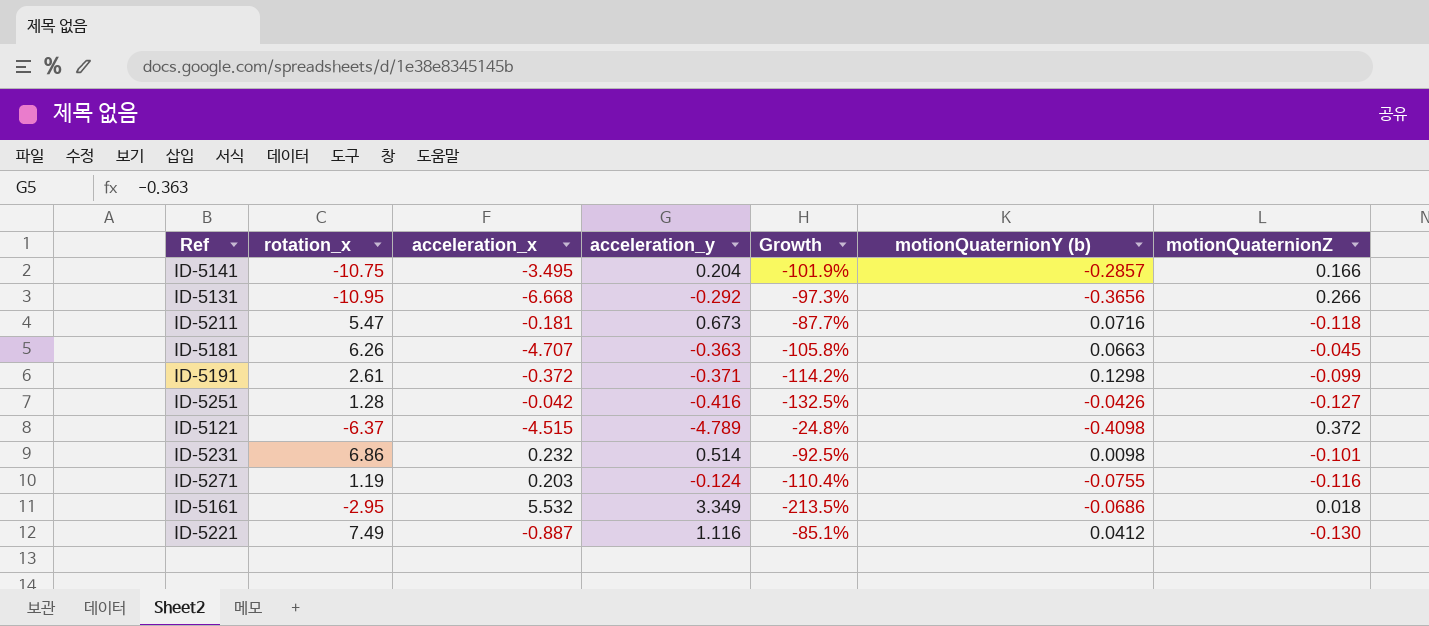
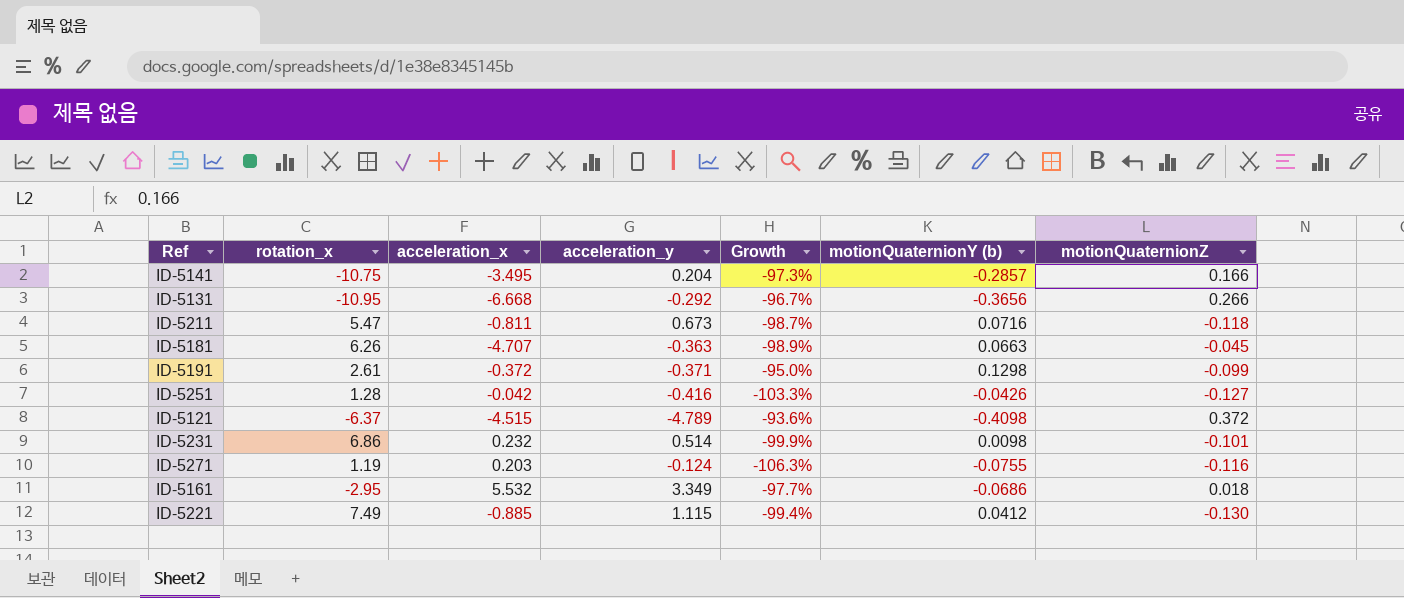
column Growth | formula: ([acceleration_y] - [rotation_x]) / [rotation_x] -> ([motionQuaternionY (b)] - [rotation_x]) / [rotation_x]
ID-5211 | acceleration_x: -0.181 -> -0.811
ID-5221 | acceleration_x: -0.887 -> -0.885
ID-5221 | acceleration_y: 1.116 -> 1.115

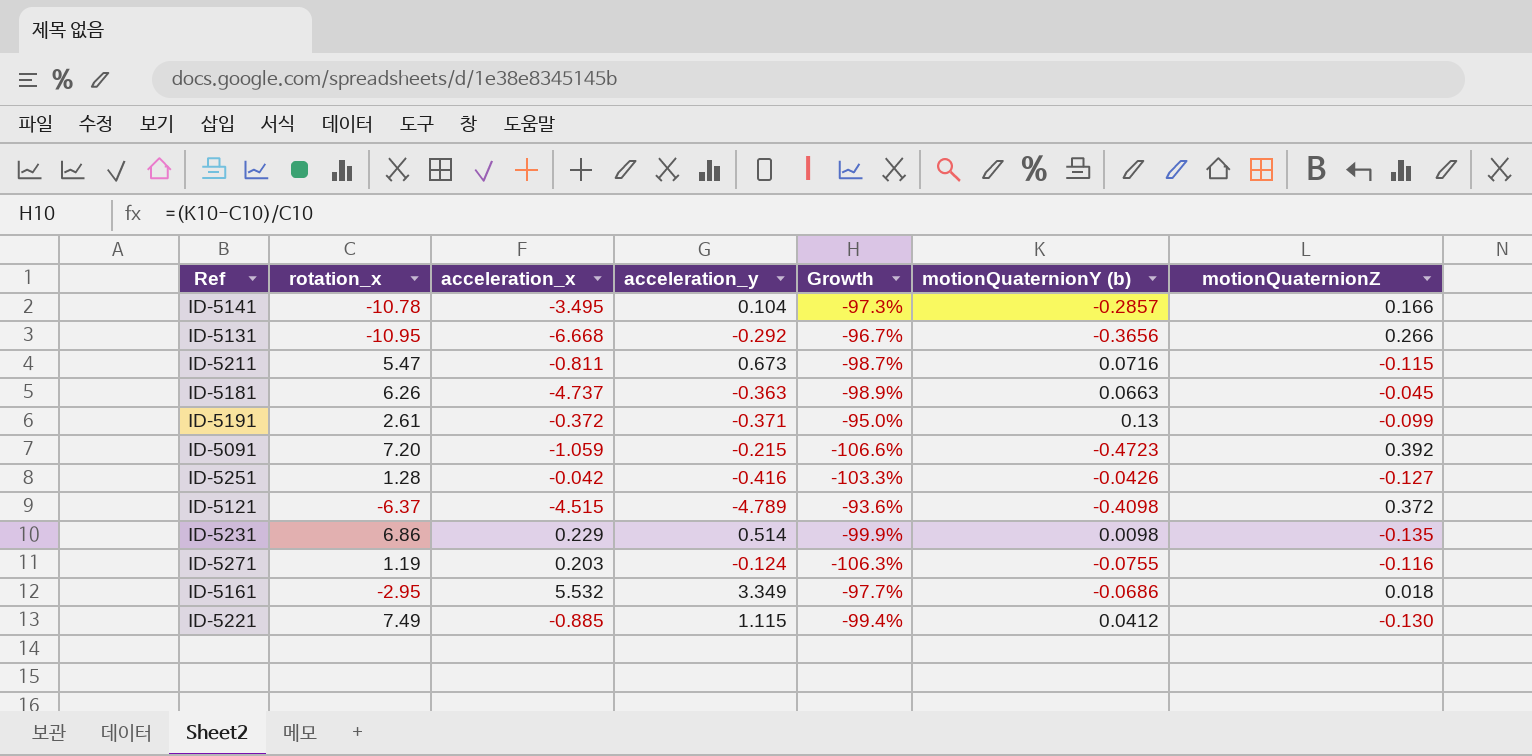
ID-5141 | rotation_x: -10.75 -> -10.78
ID-5141 | acceleration_y: 0.204 -> 0.104
ID-5211 | motionQuaternionZ: -0.118 -> -0.115
ID-5181 | acceleration_x: -4.707 -> -4.737
ID-5191 | motionQuaternionY (b): 0.1298 -> 0.13
row ID-5091: none -> 7.20 | -1.059 | -0.215 | -106.6% | -0.4723 | 0.392
ID-5231 | acceleration_x: 0.232 -> 0.229
ID-5231 | motionQuaternionZ: -0.101 -> -0.135

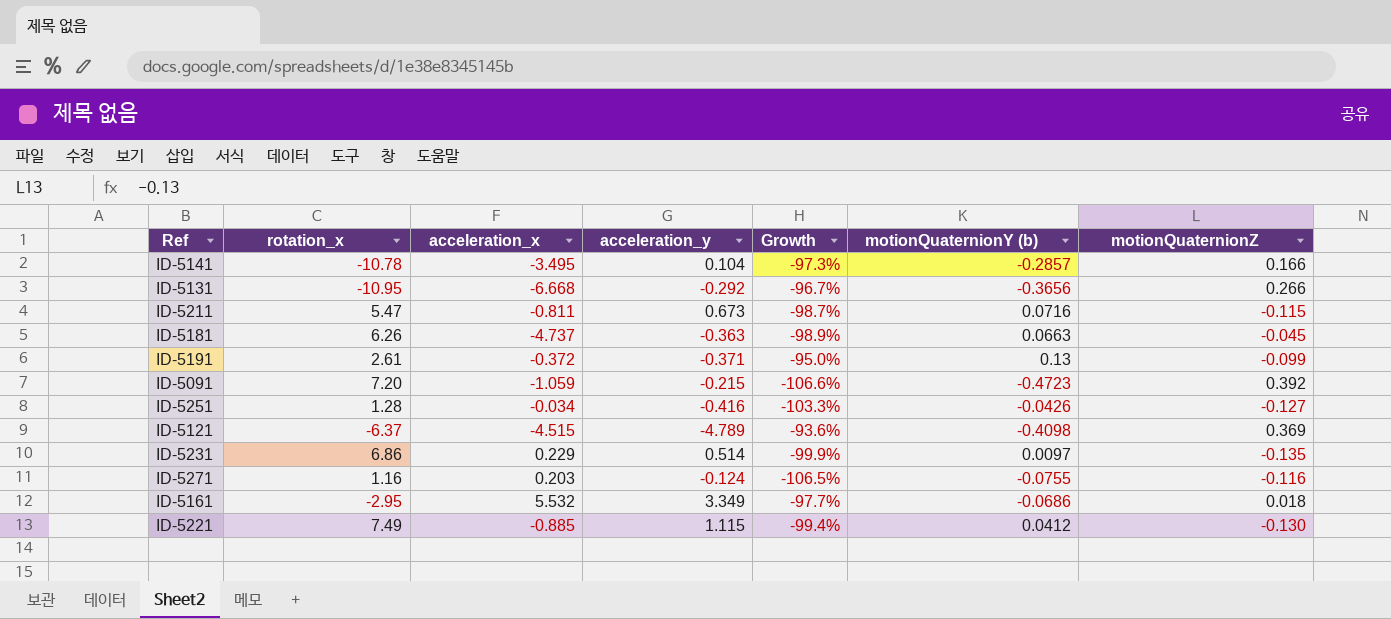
ID-5251 | acceleration_x: -0.042 -> -0.034
ID-5121 | motionQuaternionZ: 0.372 -> 0.369
ID-5231 | motionQuaternionY (b): 0.0098 -> 0.0097
ID-5271 | rotation_x: 1.19 -> 1.16
ID-5271 | Growth: -106.3% -> -106.5%

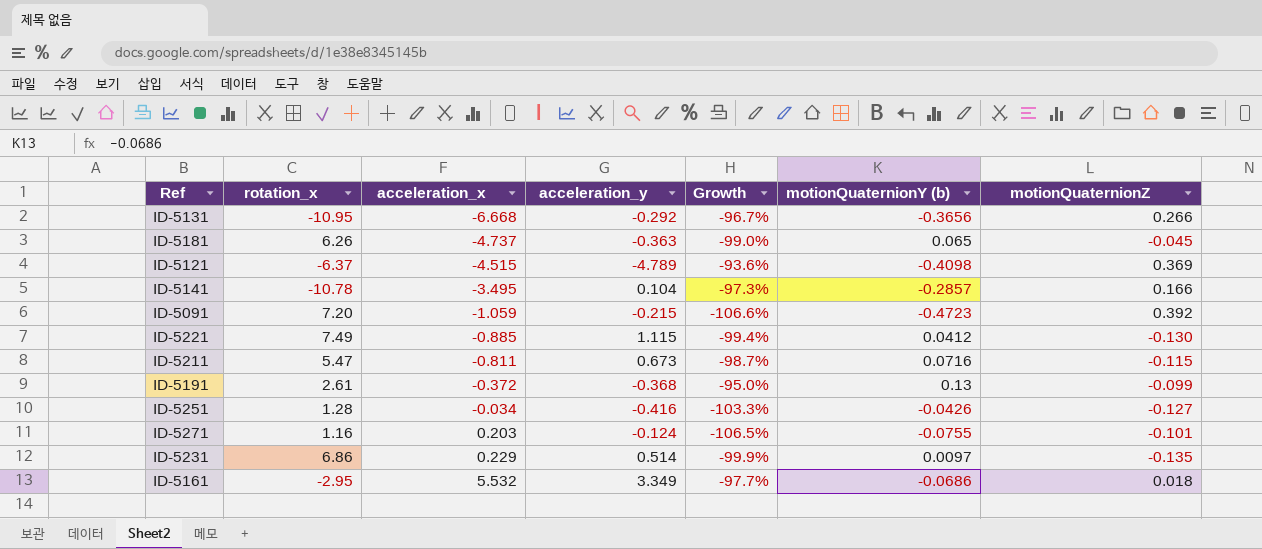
row order: none -> acceleration_x ascending
ID-5181 | Growth: -98.9% -> -99.0%
ID-5181 | motionQuaternionY (b): 0.0663 -> 0.065
ID-5191 | acceleration_y: -0.371 -> -0.368
ID-5271 | motionQuaternionZ: -0.116 -> -0.101

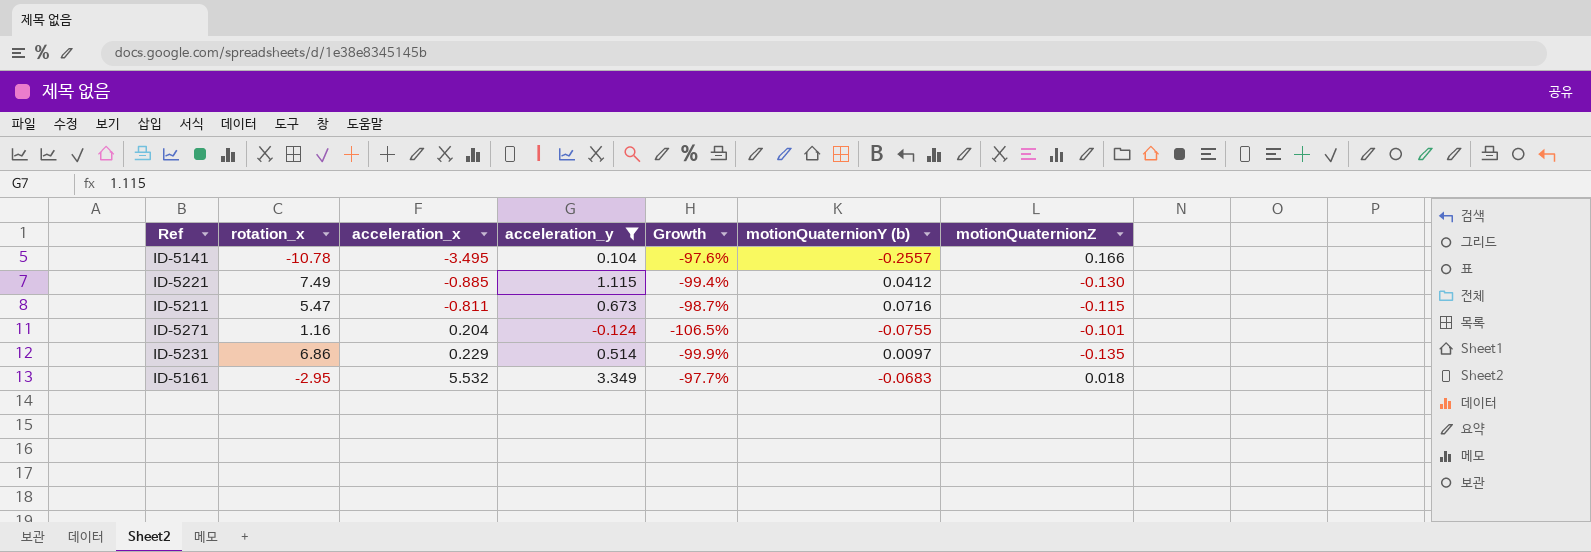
filter: none -> acceleration_y >= -0.124
ID-5141 | Growth: -97.3% -> -97.6%
ID-5141 | motionQuaternionY (b): -0.2857 -> -0.2557
ID-5271 | acceleration_x: 0.203 -> 0.204
ID-5161 | motionQuaternionY (b): -0.0686 -> -0.0683

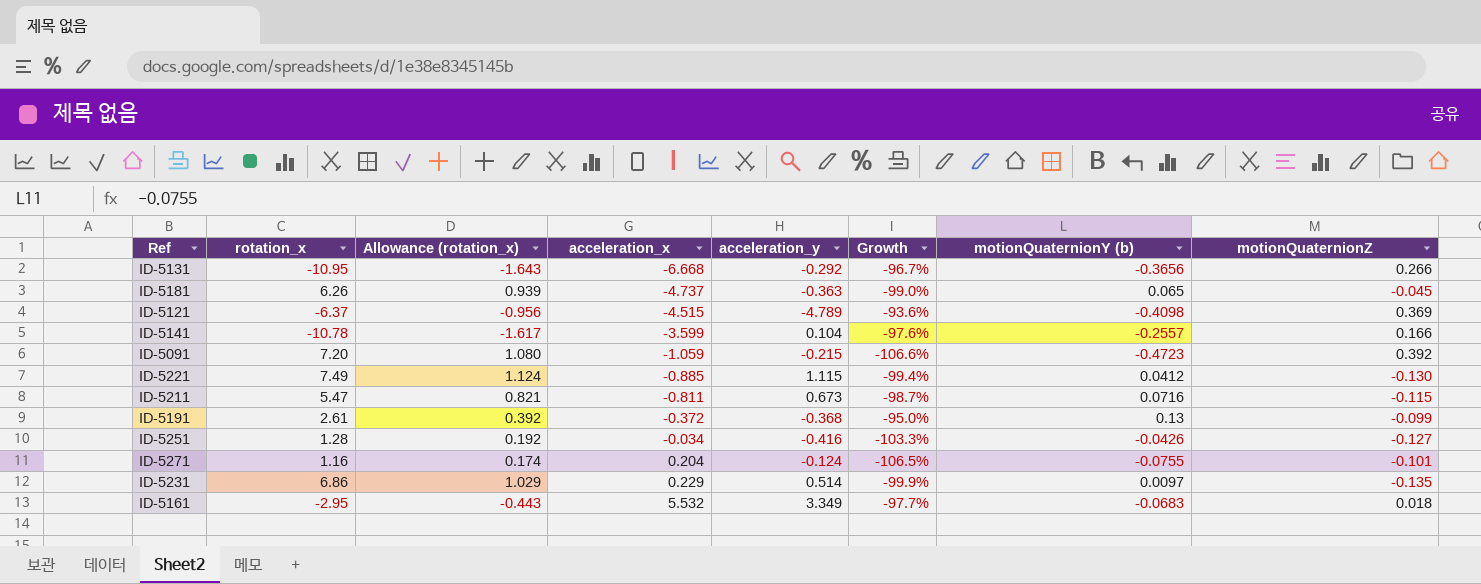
filter: acceleration_y >= -0.124 -> none
column Allowance (rotation_x) | formula: none -> [rotation_x] * 0.15
ID-5141 | acceleration_x: -3.495 -> -3.599

